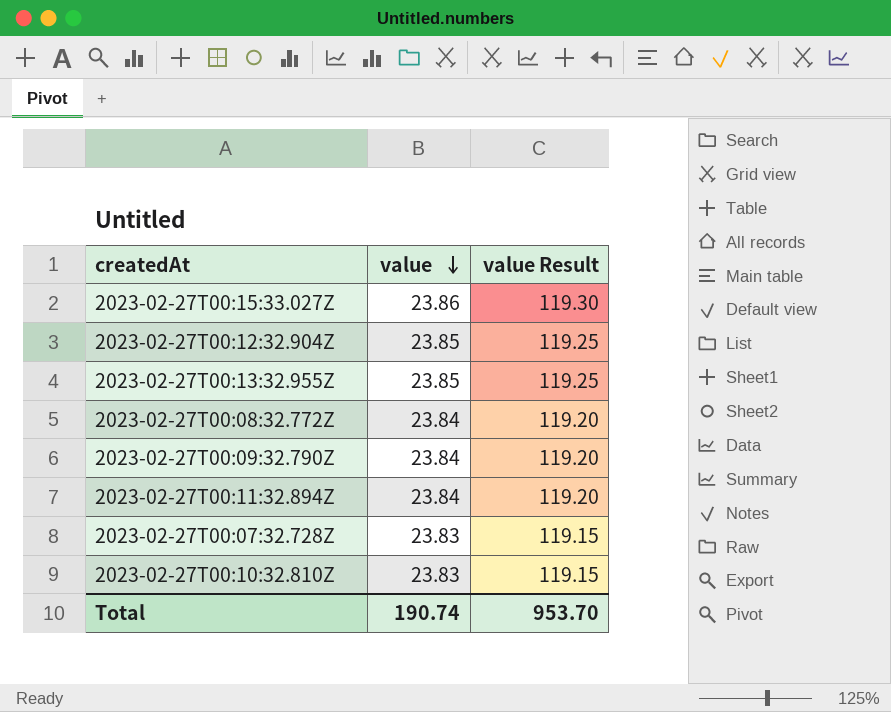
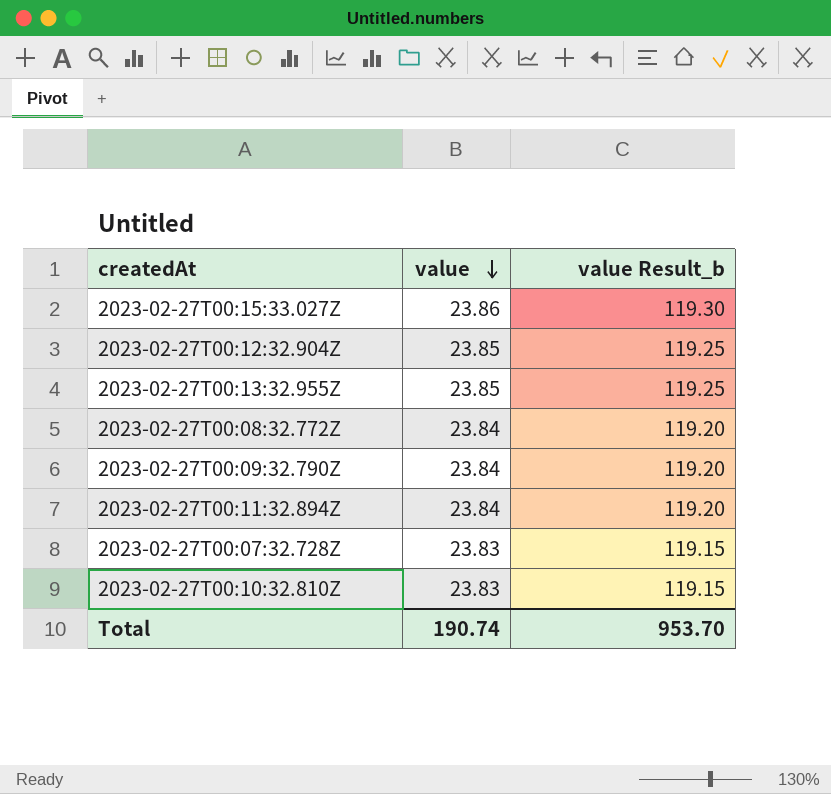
column name: value Result -> value Result_b

